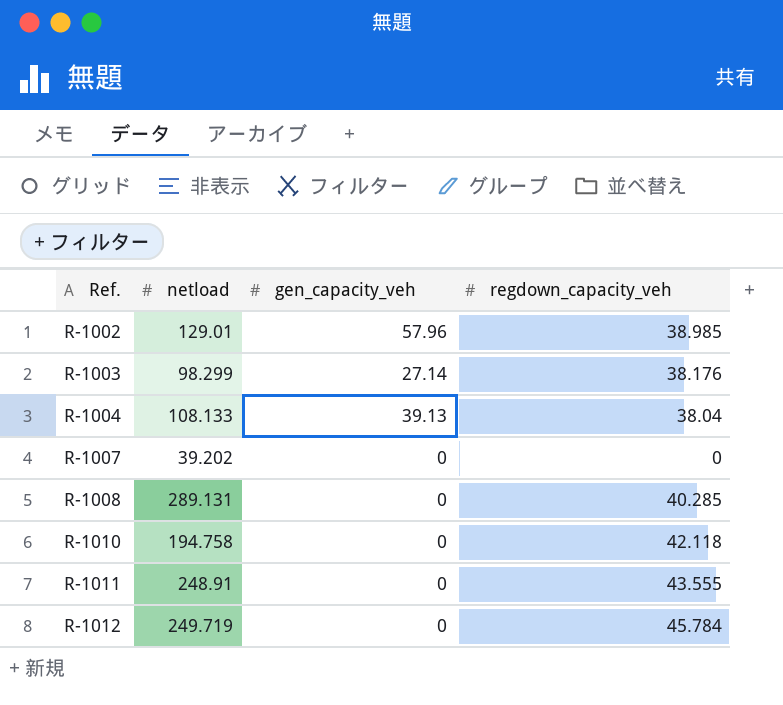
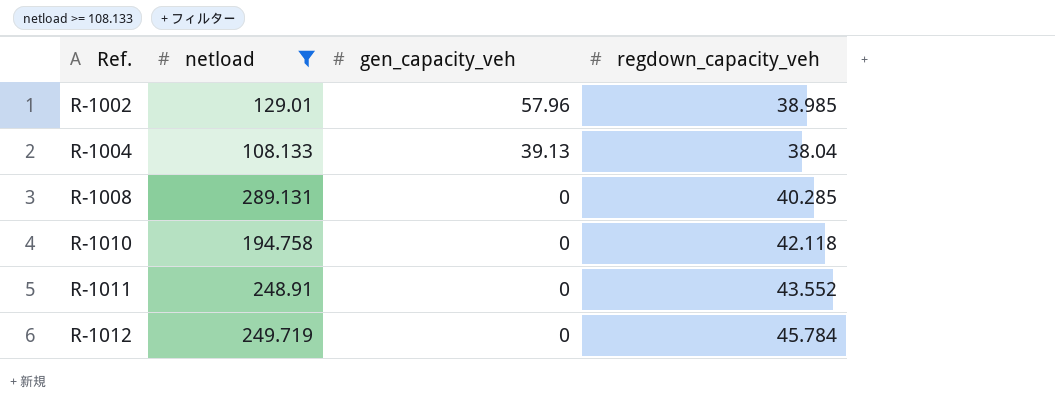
filter: none -> netload >= 108.133
R-1011 | regdown_capacity_veh: 43.555 -> 43.552

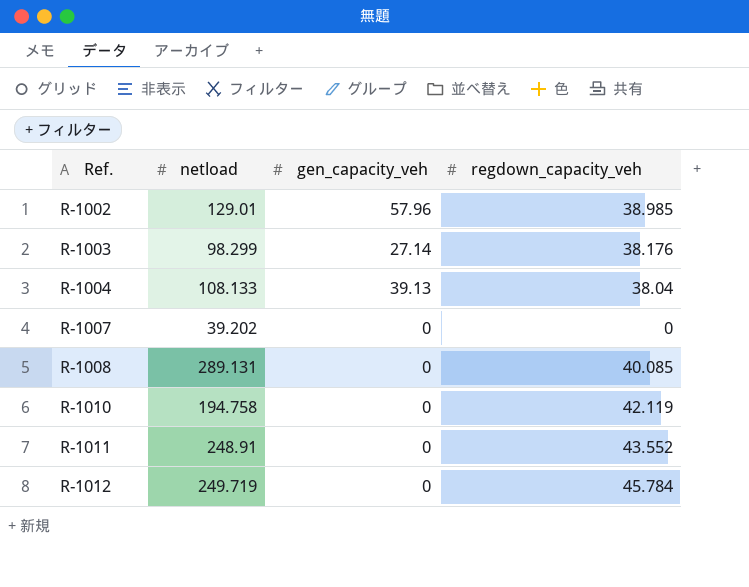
filter: netload >= 108.133 -> none
R-1008 | regdown_capacity_veh: 40.285 -> 40.085
R-1010 | regdown_capacity_veh: 42.118 -> 42.119

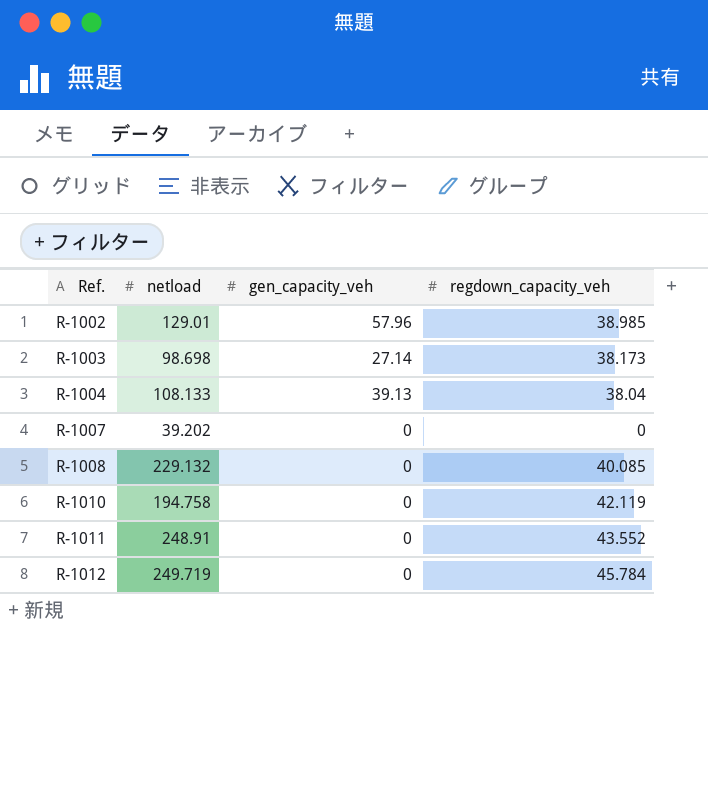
R-1003 | netload: 98.299 -> 98.698
R-1003 | regdown_capacity_veh: 38.176 -> 38.173
R-1008 | netload: 289.131 -> 229.132

